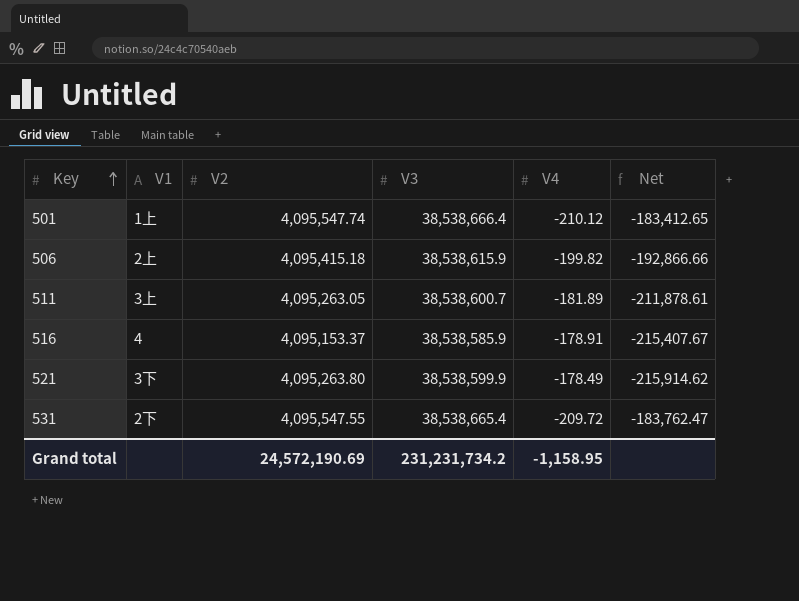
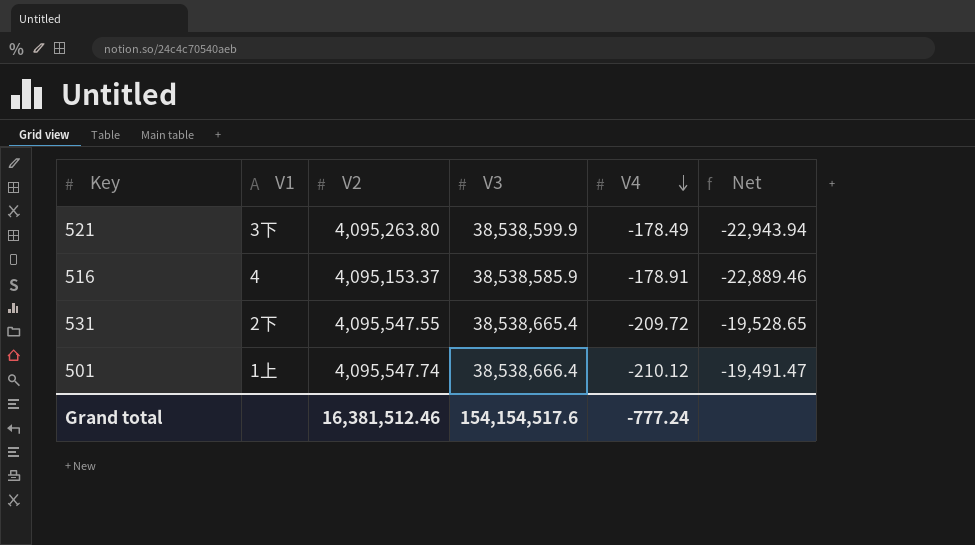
row order: Key ascending -> V4 descending
column Net | formula: [V3] / [V4] -> [V2] / [V4]
row 506: 2上 | 4,095,415.18 | 38,538,615.9 | -199.82 | -192,866.66 -> none
row 511: 3上 | 4,095,263.05 | 38,538,600.7 | -181.89 | -211,878.61 -> none
Grand total | V2: 24,572,190.69 -> 16,381,512.46
Grand total | V3: 231,231,734.2 -> 154,154,517.6
Grand total | V4: -1,158.95 -> -777.24

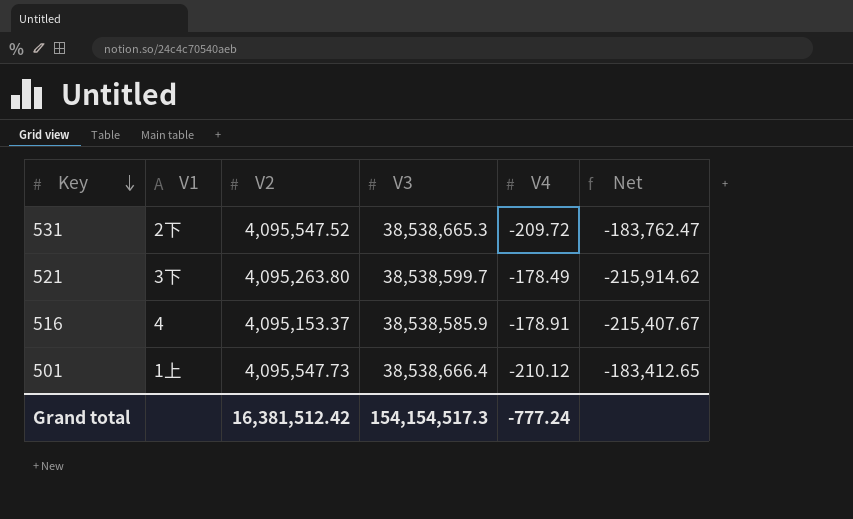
row order: V4 descending -> Key descending
column Net | formula: [V2] / [V4] -> [V3] / [V4]
531 | V2: 4,095,547.55 -> 4,095,547.52
531 | V3: 38,538,665.4 -> 38,538,665.3
521 | V3: 38,538,599.9 -> 38,538,599.7
501 | V2: 4,095,547.74 -> 4,095,547.73
Grand total | V2: 16,381,512.46 -> 16,381,512.42
Grand total | V3: 154,154,517.6 -> 154,154,517.3

